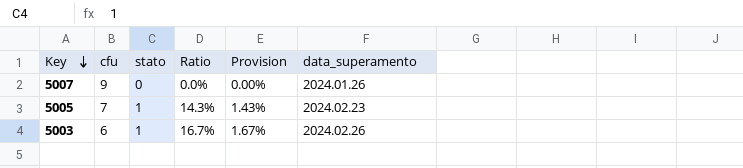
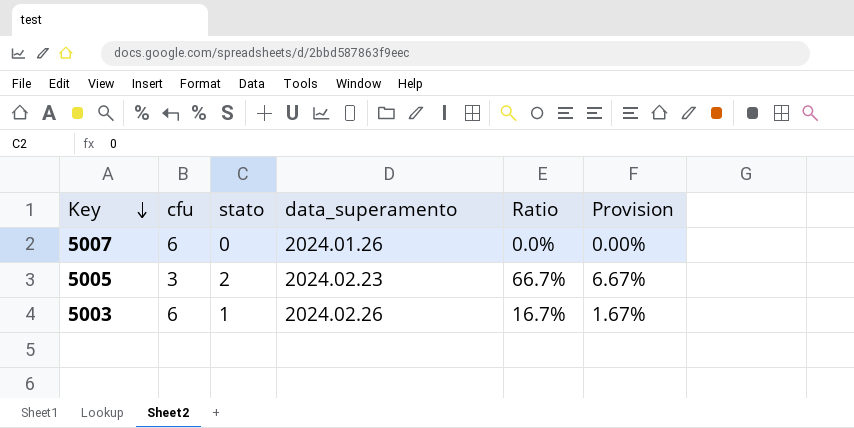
column data_superamento | position: 6 -> 4
5007 | cfu: 9 -> 6
5005 | cfu: 7 -> 3
5005 | stato: 1 -> 2
5005 | Ratio: 14.3% -> 66.7%
5005 | Provision: 1.43% -> 6.67%

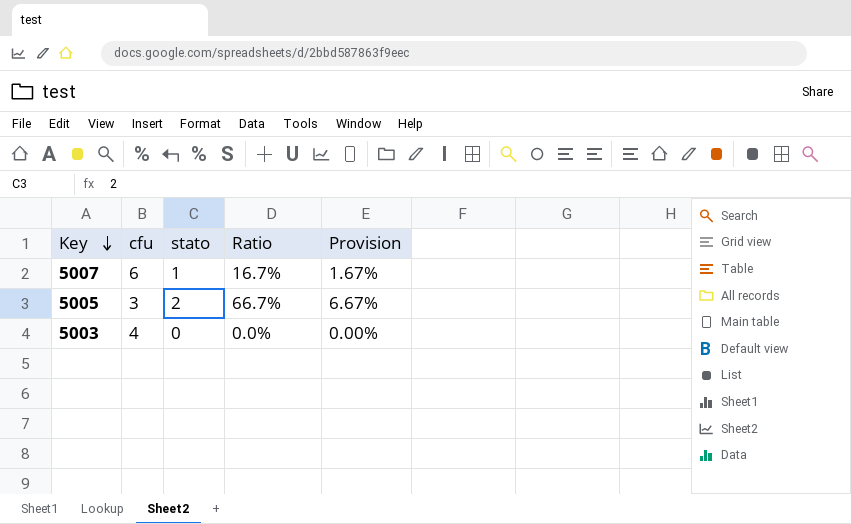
column data_superamento | position: 4 -> none
5007 | stato: 0 -> 1
5007 | Ratio: 0.0% -> 16.7%
5007 | Provision: 0.00% -> 1.67%
5003 | cfu: 6 -> 4
5003 | stato: 1 -> 0
5003 | Ratio: 16.7% -> 0.0%
5003 | Provision: 1.67% -> 0.00%

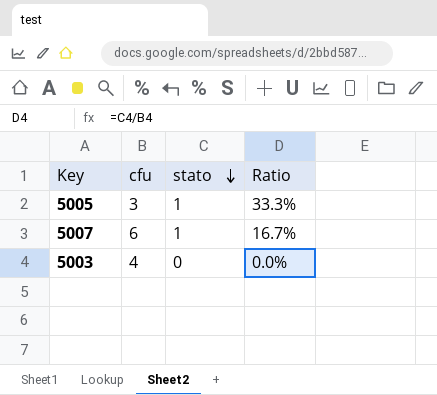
row order: Key descending -> stato descending
column Provision | formula: [Ratio] * 0.1 -> none
5005 | stato: 2 -> 1
5005 | Ratio: 66.7% -> 33.3%

